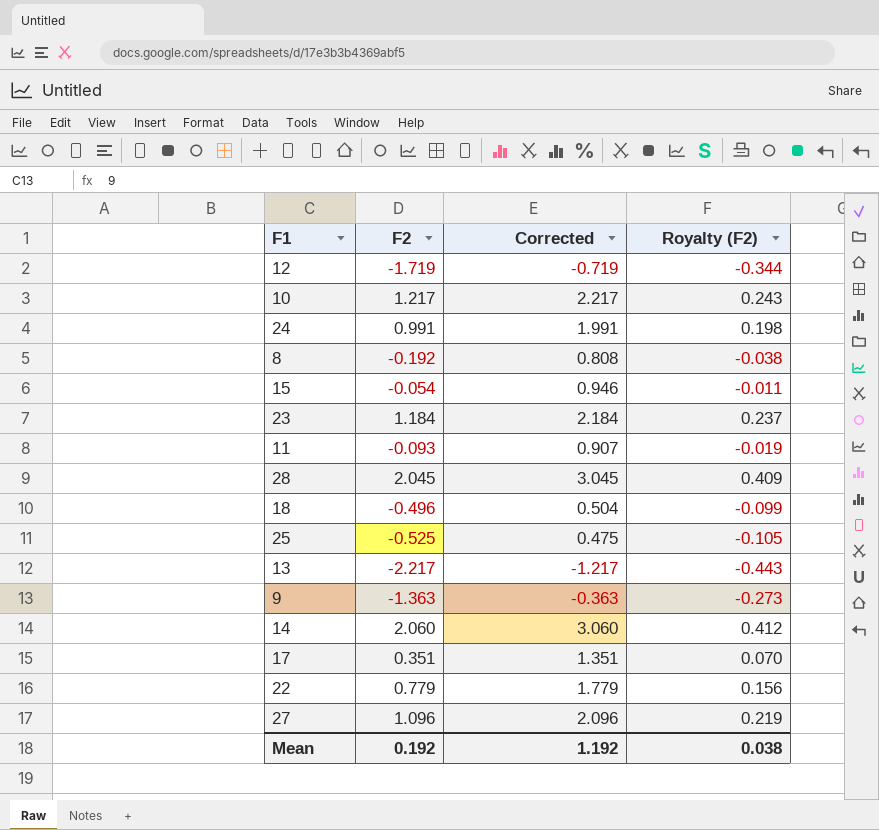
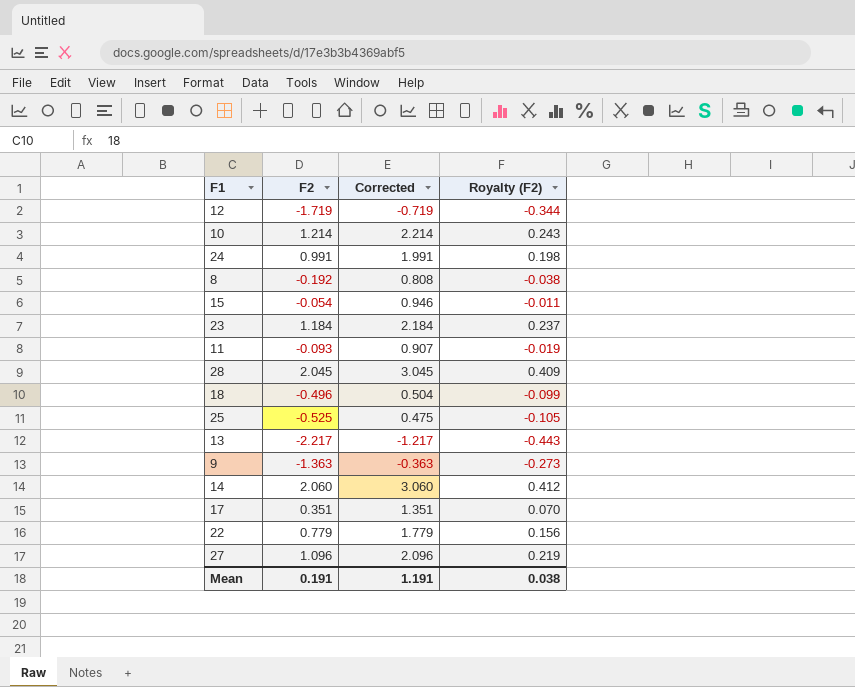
10 | F2: 1.217 -> 1.214
10 | Corrected: 2.217 -> 2.214
Mean | F2: 0.192 -> 0.191
Mean | Corrected: 1.192 -> 1.191

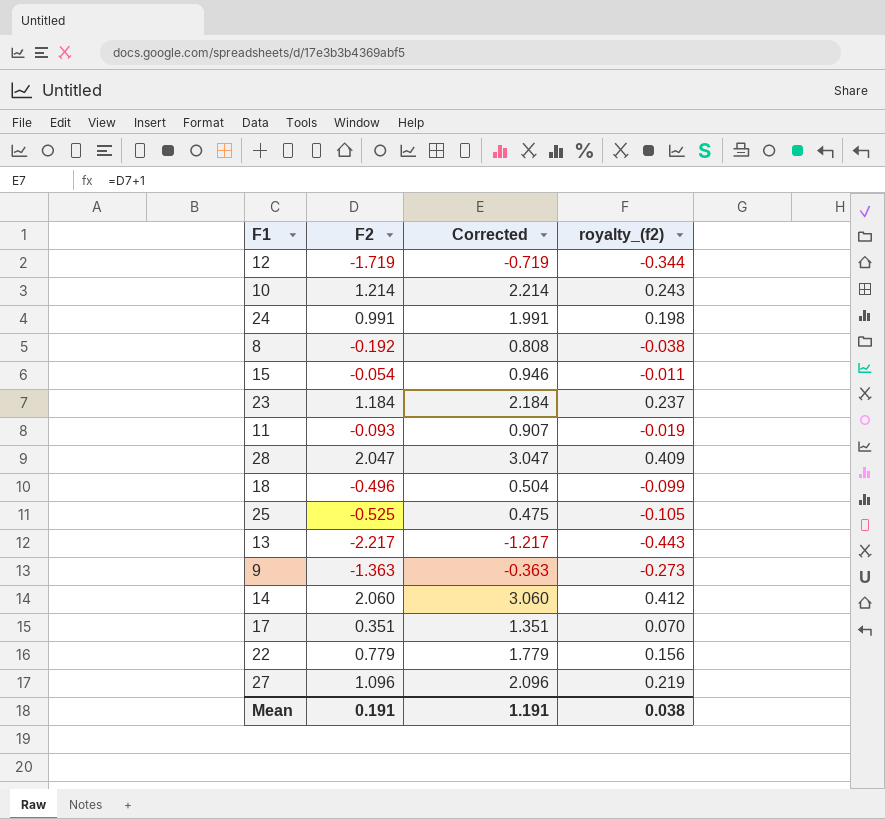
column name: Royalty (F2) -> royalty_(f2)
28 | F2: 2.045 -> 2.047
28 | Corrected: 3.045 -> 3.047

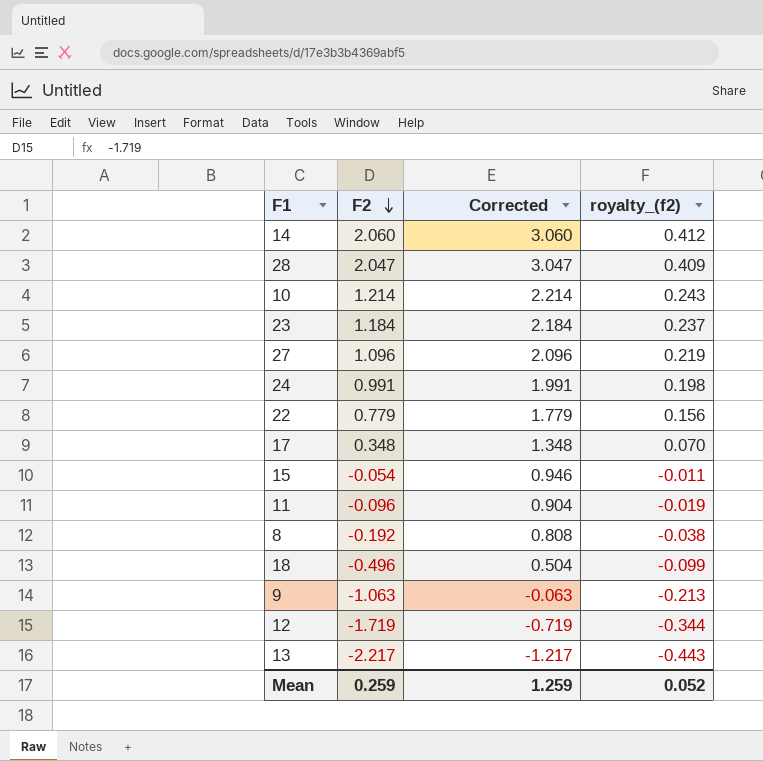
row order: none -> F2 descending
row 25: -0.525 | 0.475 | -0.105 -> none
17 | F2: 0.351 -> 0.348
17 | Corrected: 1.351 -> 1.348
11 | F2: -0.093 -> -0.096
11 | Corrected: 0.907 -> 0.904
9 | F2: -1.363 -> -1.063
9 | Corrected: -0.363 -> -0.063
9 | royalty_(f2): -0.273 -> -0.213
Mean | F2: 0.191 -> 0.259
Mean | Corrected: 1.191 -> 1.259
Mean | royalty_(f2): 0.038 -> 0.052

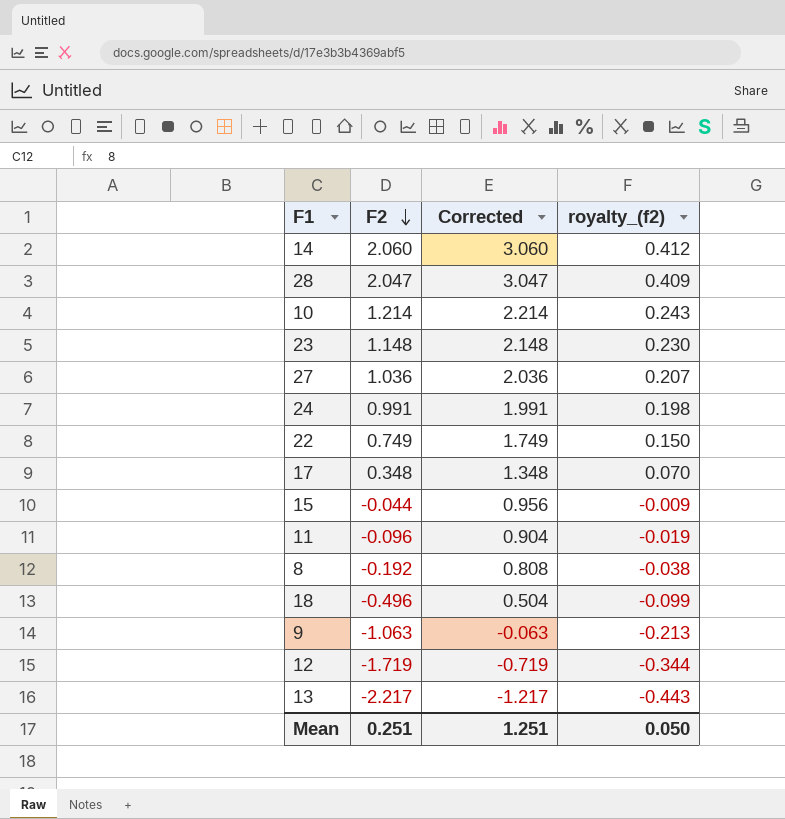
23 | F2: 1.184 -> 1.148
23 | Corrected: 2.184 -> 2.148
23 | royalty_(f2): 0.237 -> 0.230
27 | F2: 1.096 -> 1.036
27 | Corrected: 2.096 -> 2.036
27 | royalty_(f2): 0.219 -> 0.207
22 | F2: 0.779 -> 0.749
22 | Corrected: 1.779 -> 1.749
22 | royalty_(f2): 0.156 -> 0.150
15 | F2: -0.054 -> -0.044
15 | Corrected: 0.946 -> 0.956
15 | royalty_(f2): -0.011 -> -0.009
Mean | F2: 0.259 -> 0.251
Mean | Corrected: 1.259 -> 1.251
Mean | royalty_(f2): 0.052 -> 0.050

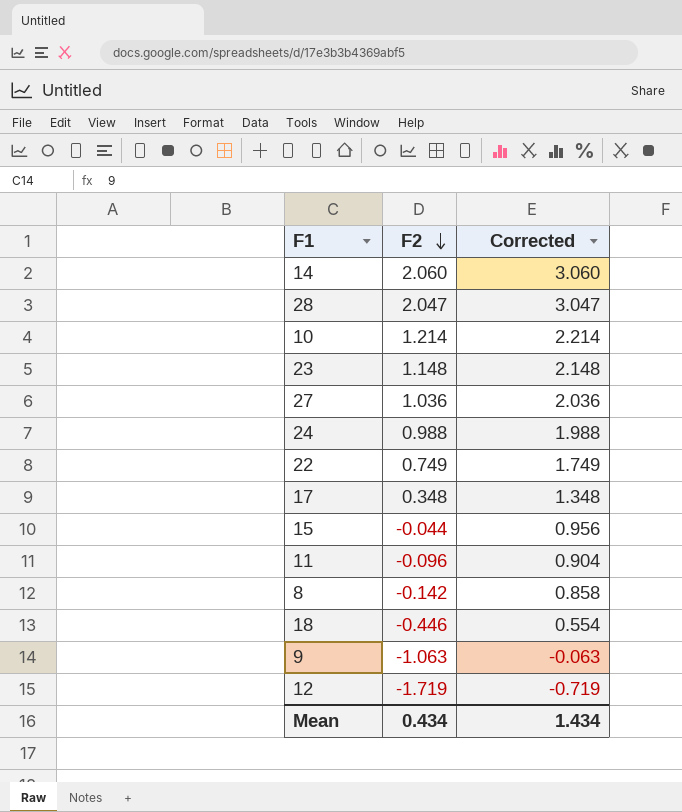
column royalty_(f2) | formula: [F2] * 0.2 -> none
row 13: -2.217 | -1.217 | -0.443 -> none
24 | F2: 0.991 -> 0.988
24 | Corrected: 1.991 -> 1.988
8 | F2: -0.192 -> -0.142
8 | Corrected: 0.808 -> 0.858
18 | F2: -0.496 -> -0.446
18 | Corrected: 0.504 -> 0.554
Mean | F2: 0.251 -> 0.434
Mean | Corrected: 1.251 -> 1.434

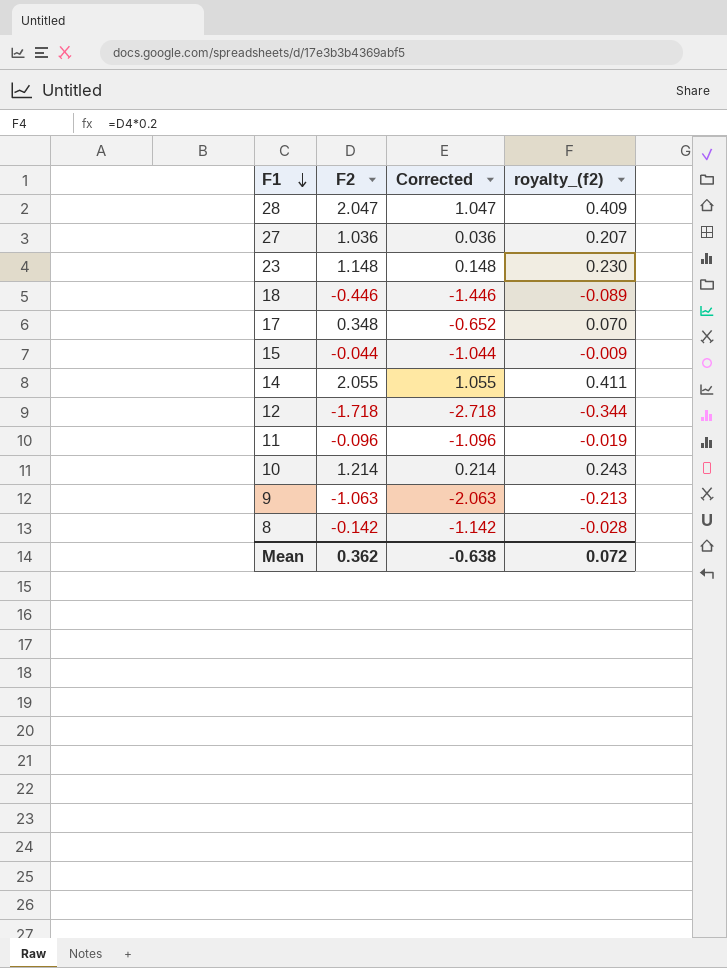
row order: F2 descending -> F1 descending
column Corrected | formula: [F2] + 1 -> [F2] - 1
column royalty_(f2) | formula: none -> [F2] * 0.2
row 24: 0.988 | 1.988 -> none
row 22: 0.749 | 1.749 -> none
14 | F2: 2.060 -> 2.055
12 | F2: -1.719 -> -1.718
Mean | F2: 0.434 -> 0.362
Mean | Corrected: 1.434 -> -0.638

